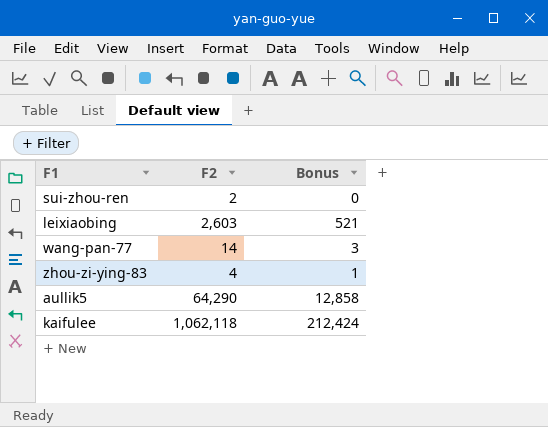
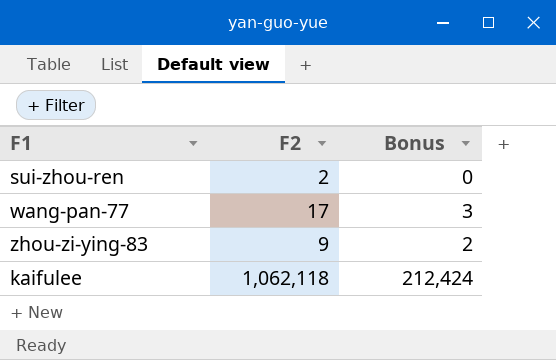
row leixiaobing: 2,603 | 521 -> none
row aullik5: 64,290 | 12,858 -> none
wang-pan-77 | F2: 14 -> 17
zhou-zi-ying-83 | F2: 4 -> 9
zhou-zi-ying-83 | Bonus: 1 -> 2

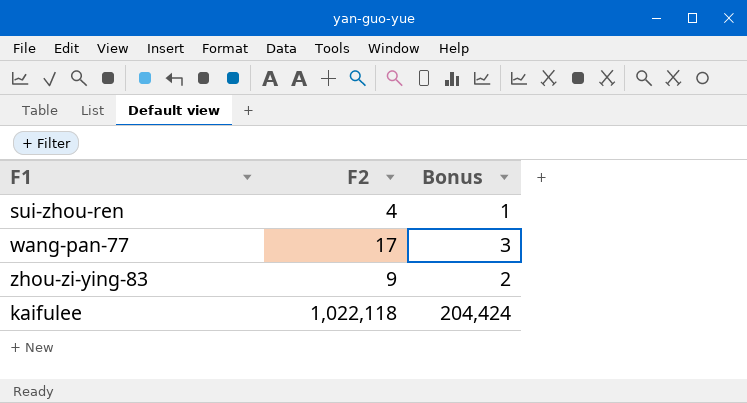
sui-zhou-ren | F2: 2 -> 4
sui-zhou-ren | Bonus: 0 -> 1
kaifulee | F2: 1,062,118 -> 1,022,118
kaifulee | Bonus: 212,424 -> 204,424

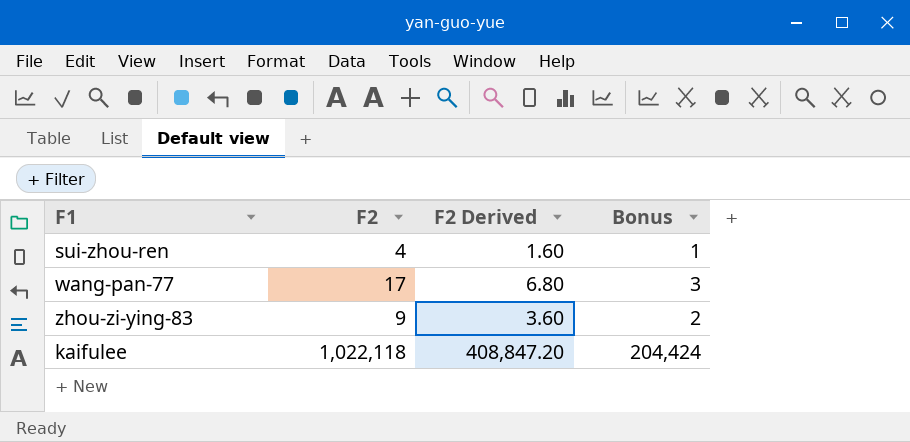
column F2 Derived | formula: none -> [F2] * 0.4

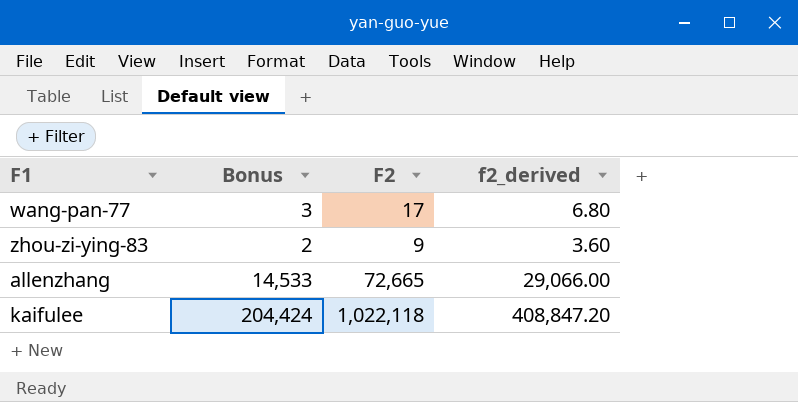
column Bonus | position: 4 -> 2
column name: F2 Derived -> f2_derived
row sui-zhou-ren: 4 | 1.60 | 1 -> none
row allenzhang: none -> 14,533 | 72,665 | 29,066.00

